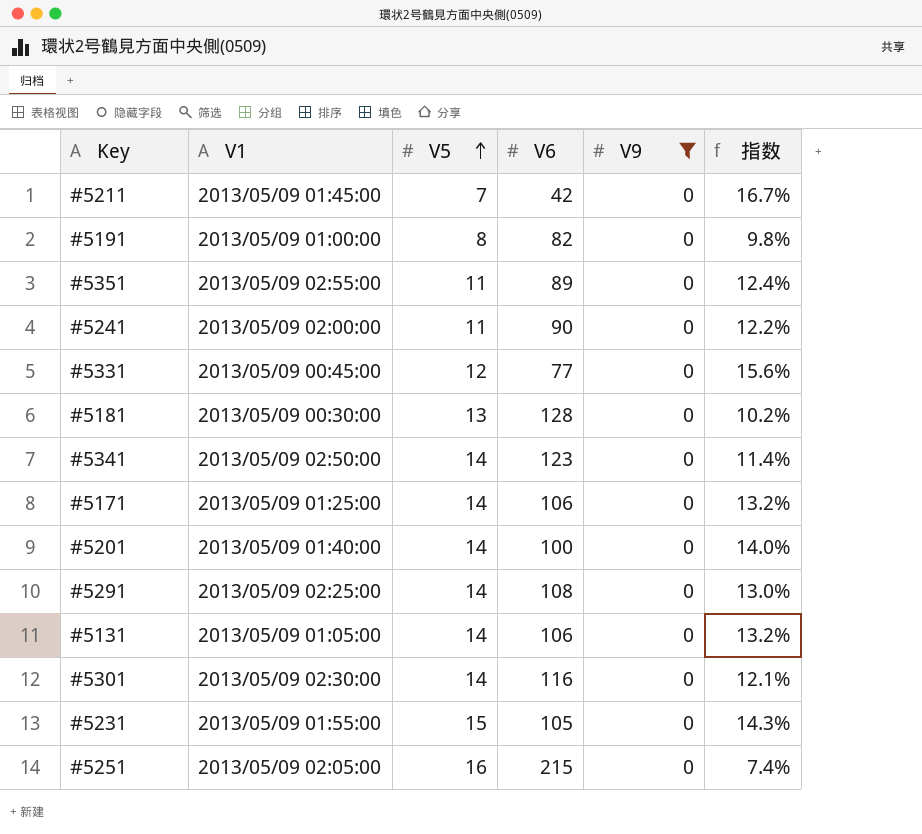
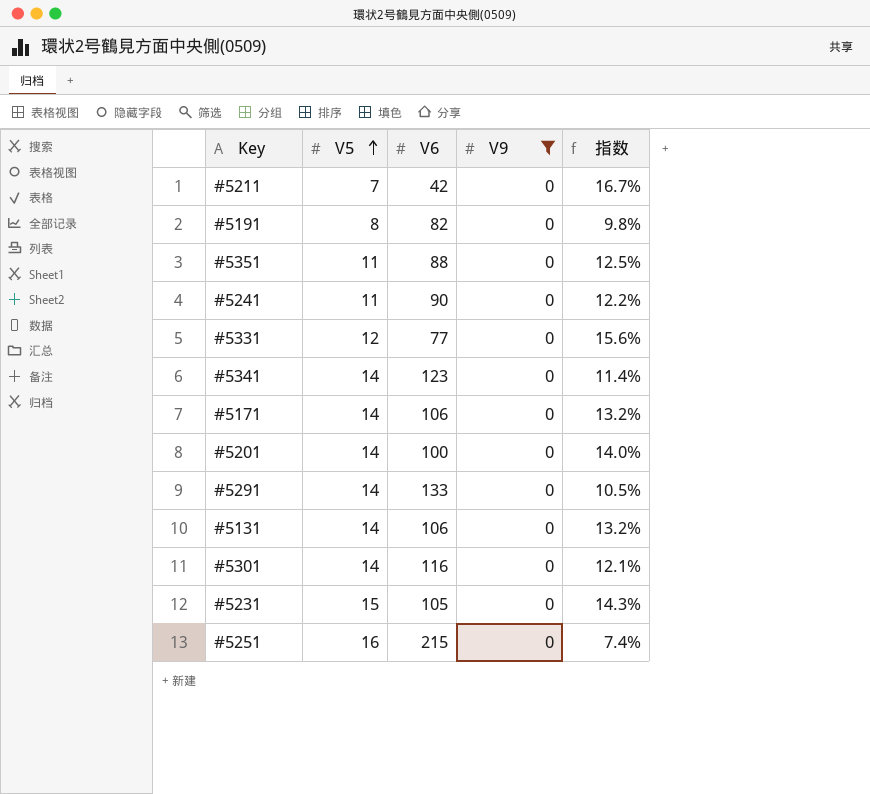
column V1 | position: 2 -> none
row #5181: 2013/05/09 00:30:00 | 13 | 128 | 0 | 10.2% -> none
#5351 | V6: 89 -> 88
#5351 | 指数: 12.4% -> 12.5%
#5291 | V6: 108 -> 133
#5291 | 指数: 13.0% -> 10.5%

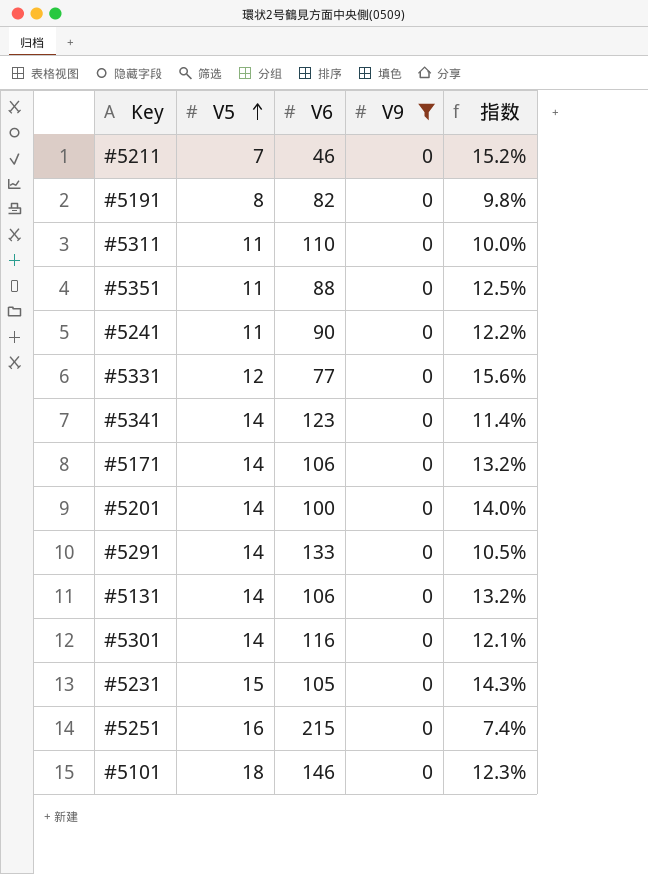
#5211 | V6: 42 -> 46
#5211 | 指数: 16.7% -> 15.2%
row #5311: none -> 11 | 110 | 0 | 10.0%
row #5101: none -> 18 | 146 | 0 | 12.3%

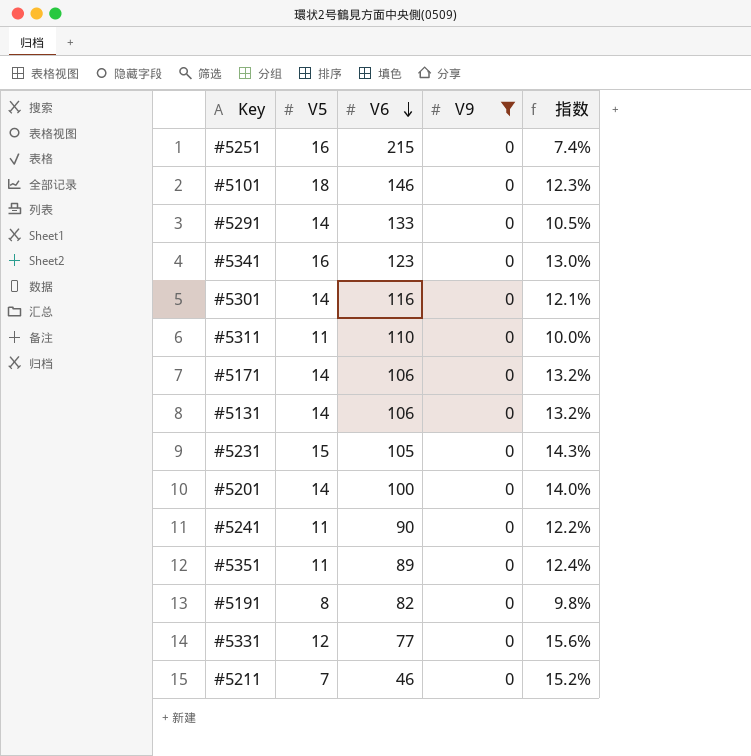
row order: V5 ascending -> V6 descending
#5341 | V5: 14 -> 16
#5341 | 指数: 11.4% -> 13.0%
#5351 | V6: 88 -> 89
#5351 | 指数: 12.5% -> 12.4%

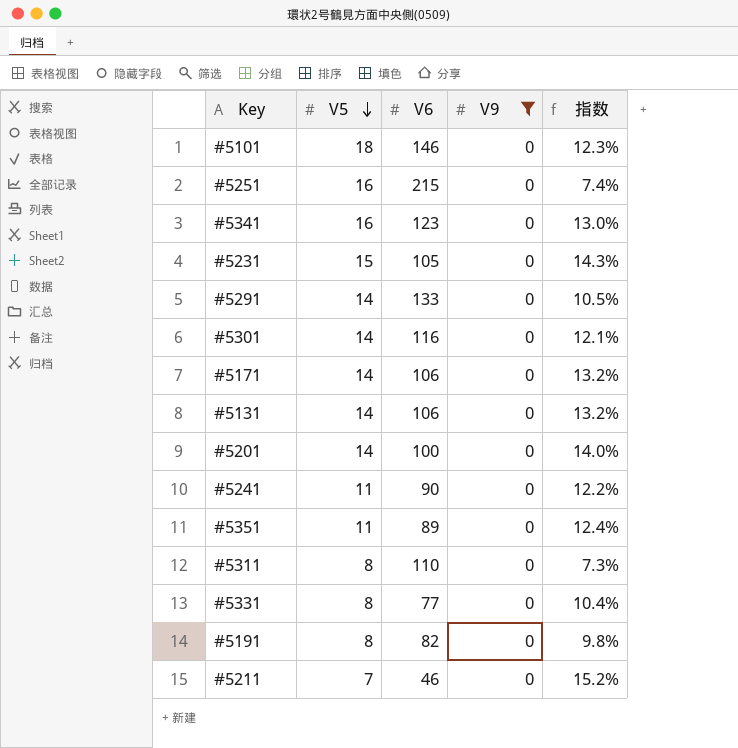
row order: V6 descending -> V5 descending
#5311 | V5: 11 -> 8
#5311 | 指数: 10.0% -> 7.3%
#5331 | V5: 12 -> 8
#5331 | 指数: 15.6% -> 10.4%

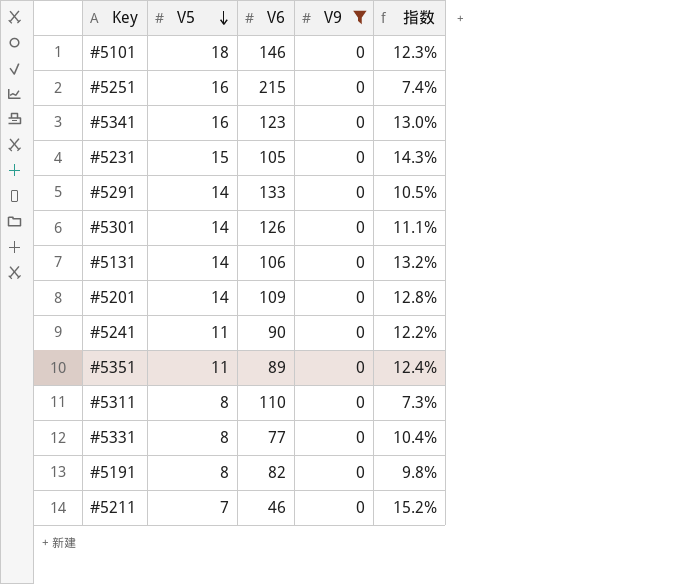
row #5171: 14 | 106 | 0 | 13.2% -> none
#5301 | V6: 116 -> 126
#5301 | 指数: 12.1% -> 11.1%
#5201 | V6: 100 -> 109
#5201 | 指数: 14.0% -> 12.8%

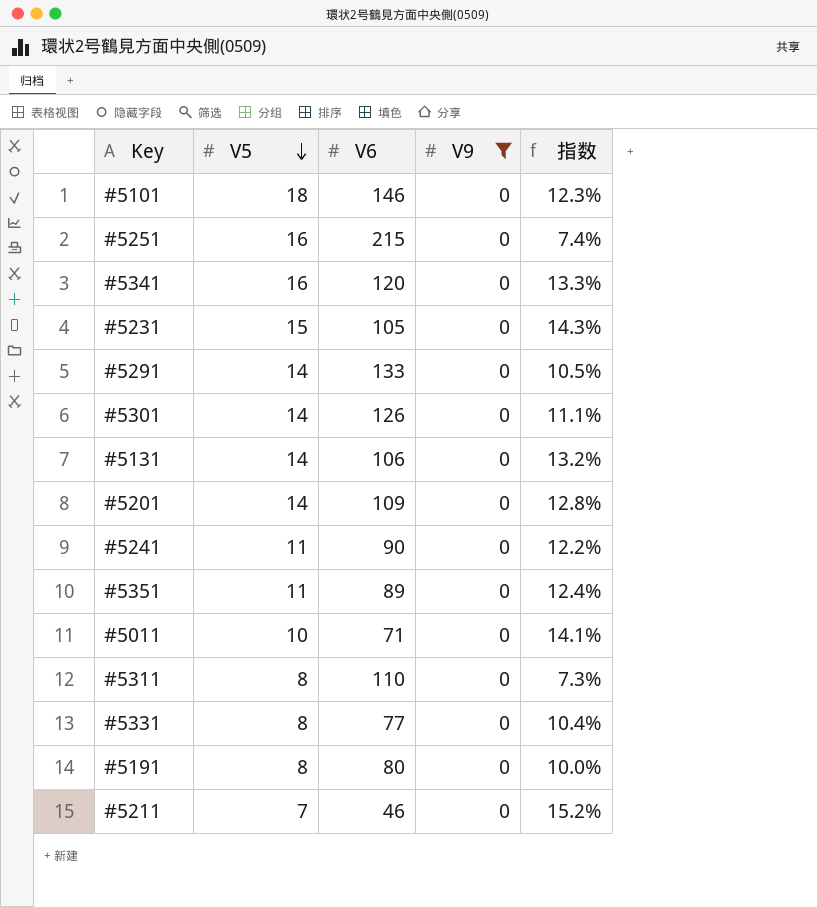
#5341 | V6: 123 -> 120
#5341 | 指数: 13.0% -> 13.3%
row #5011: none -> 10 | 71 | 0 | 14.1%
#5191 | V6: 82 -> 80
#5191 | 指数: 9.8% -> 10.0%

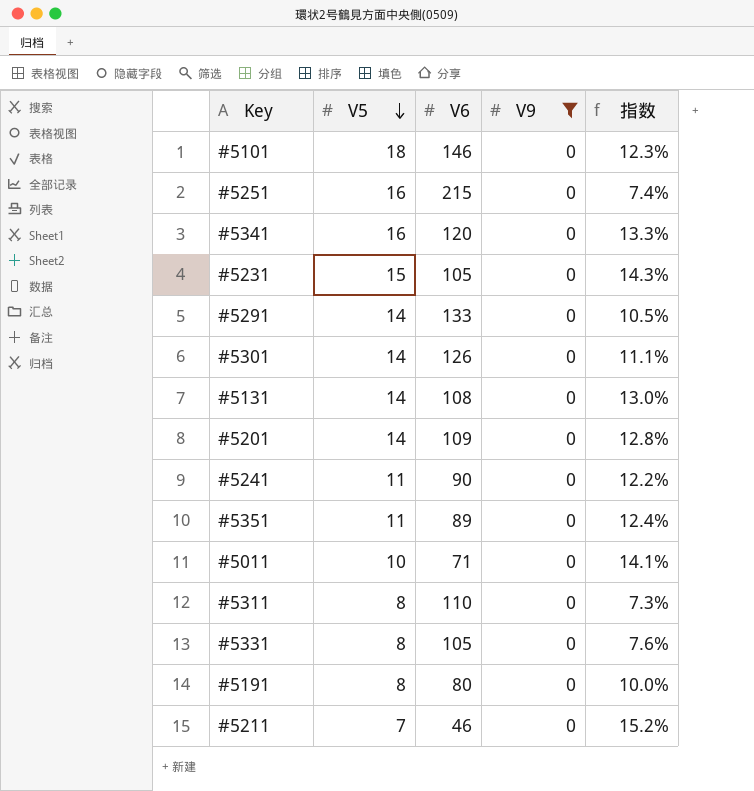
#5131 | V6: 106 -> 108
#5131 | 指数: 13.2% -> 13.0%
#5331 | V6: 77 -> 105
#5331 | 指数: 10.4% -> 7.6%

